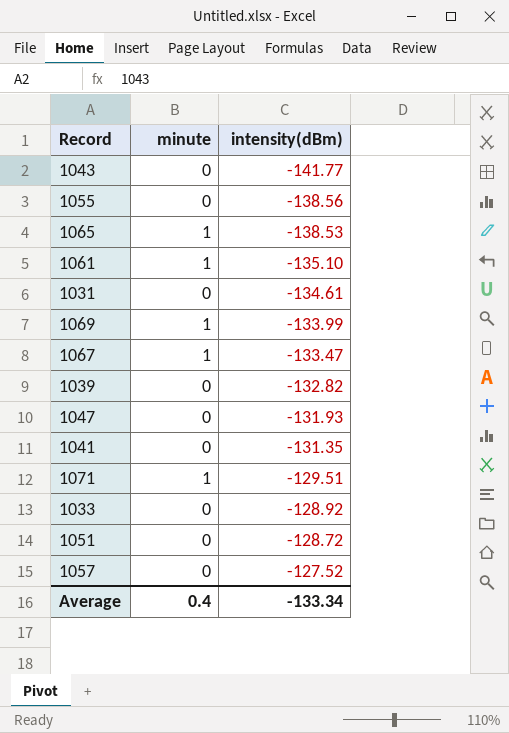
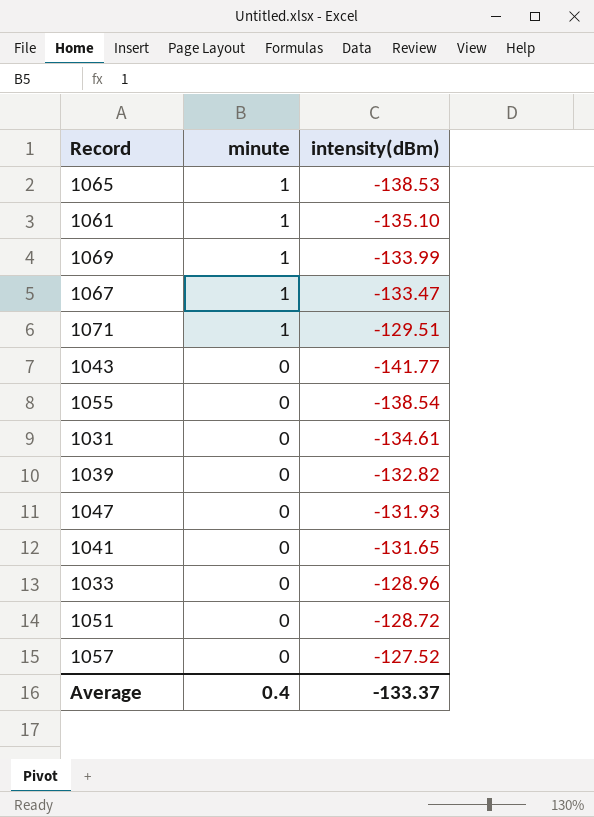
row order: intensity(dBm) ascending -> minute descending
1055 | intensity(dBm): -138.56 -> -138.54
1041 | intensity(dBm): -131.35 -> -131.65
1033 | intensity(dBm): -128.92 -> -128.96
Average | intensity(dBm): -133.34 -> -133.37

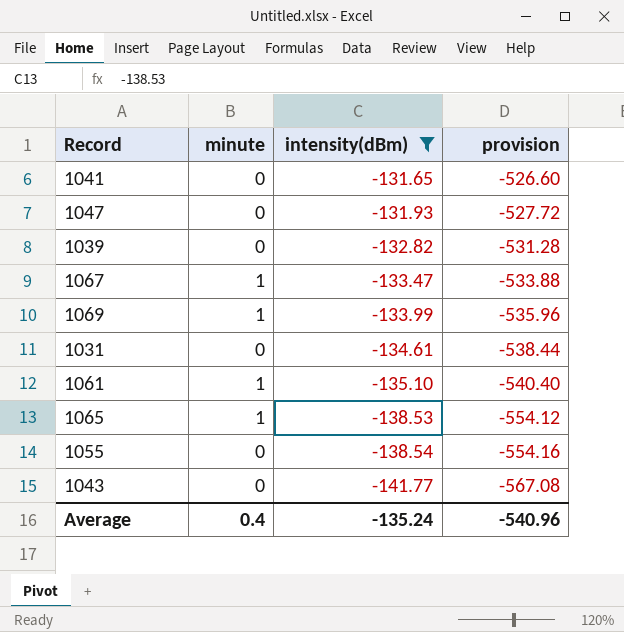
filter: none -> intensity(dBm) <= -131.65
row order: minute descending -> intensity(dBm) descending
column provision | formula: none -> [intensity(dBm)] * 4
Average | intensity(dBm): -133.37 -> -135.24

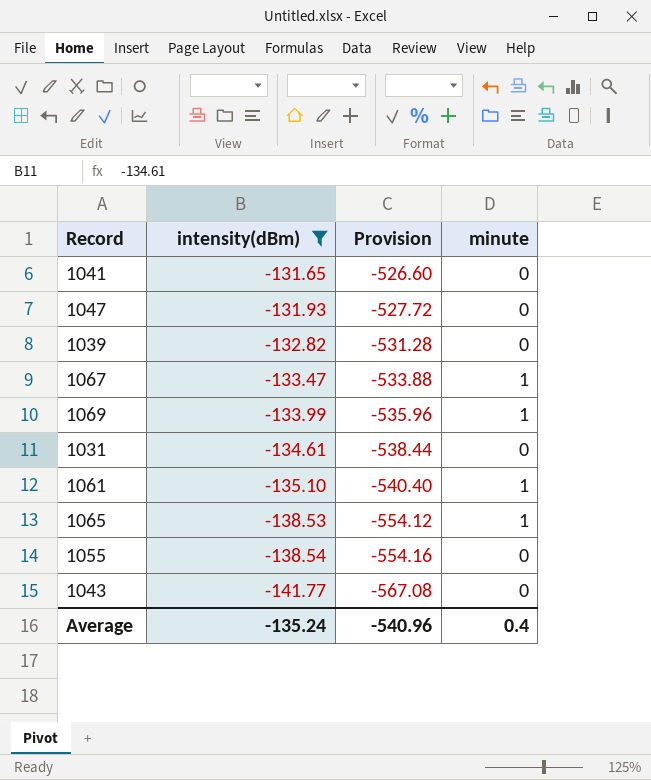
column name: provision -> Provision
column minute | position: 2 -> 4

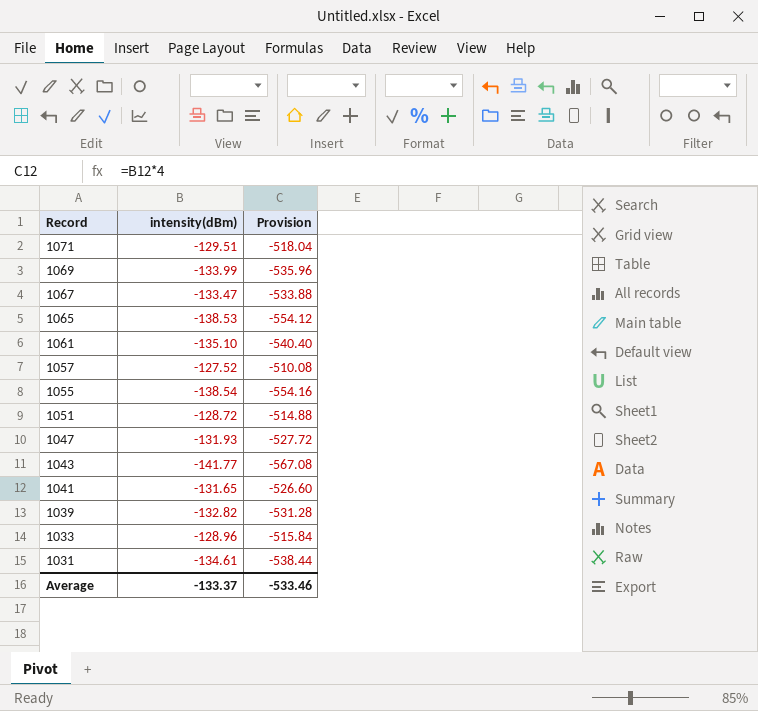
filter: intensity(dBm) <= -131.65 -> none
row order: intensity(dBm) descending -> Record descending
column minute | position: 4 -> none
Average | intensity(dBm): -135.24 -> -133.37
Average | Provision: -540.96 -> -533.46

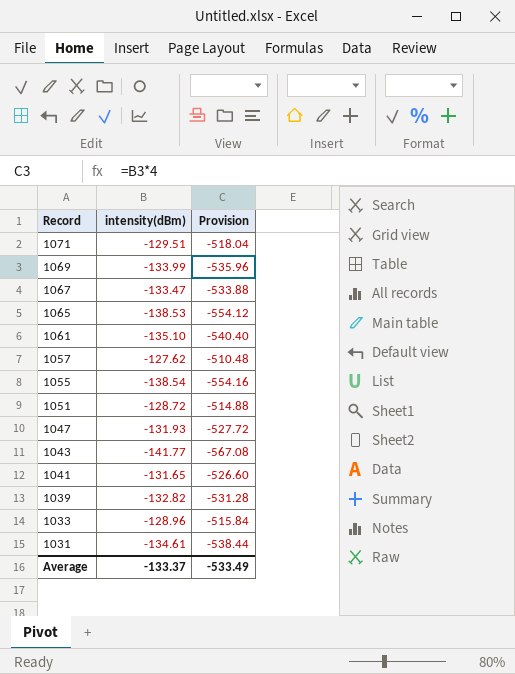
1057 | intensity(dBm): -127.52 -> -127.62
1057 | Provision: -510.08 -> -510.48
Average | Provision: -533.46 -> -533.49

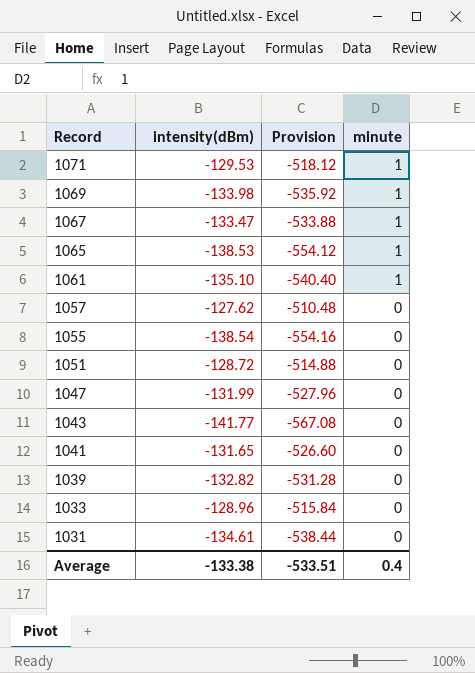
column minute | position: none -> 4
1071 | intensity(dBm): -129.51 -> -129.53
1071 | Provision: -518.04 -> -518.12
1069 | intensity(dBm): -133.99 -> -133.98
1069 | Provision: -535.96 -> -535.92
1047 | intensity(dBm): -131.93 -> -131.99
1047 | Provision: -527.72 -> -527.96
Average | intensity(dBm): -133.37 -> -133.38
Average | Provision: -533.49 -> -533.51

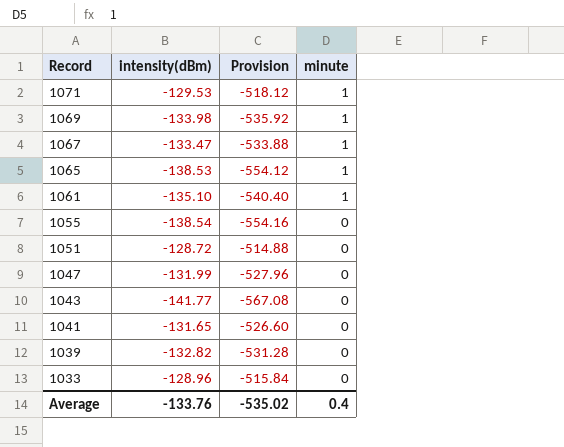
row 1057: -127.62 | -510.48 | 0 -> none
row 1031: -134.61 | -538.44 | 0 -> none
Average | intensity(dBm): -133.38 -> -133.76
Average | Provision: -533.51 -> -535.02

